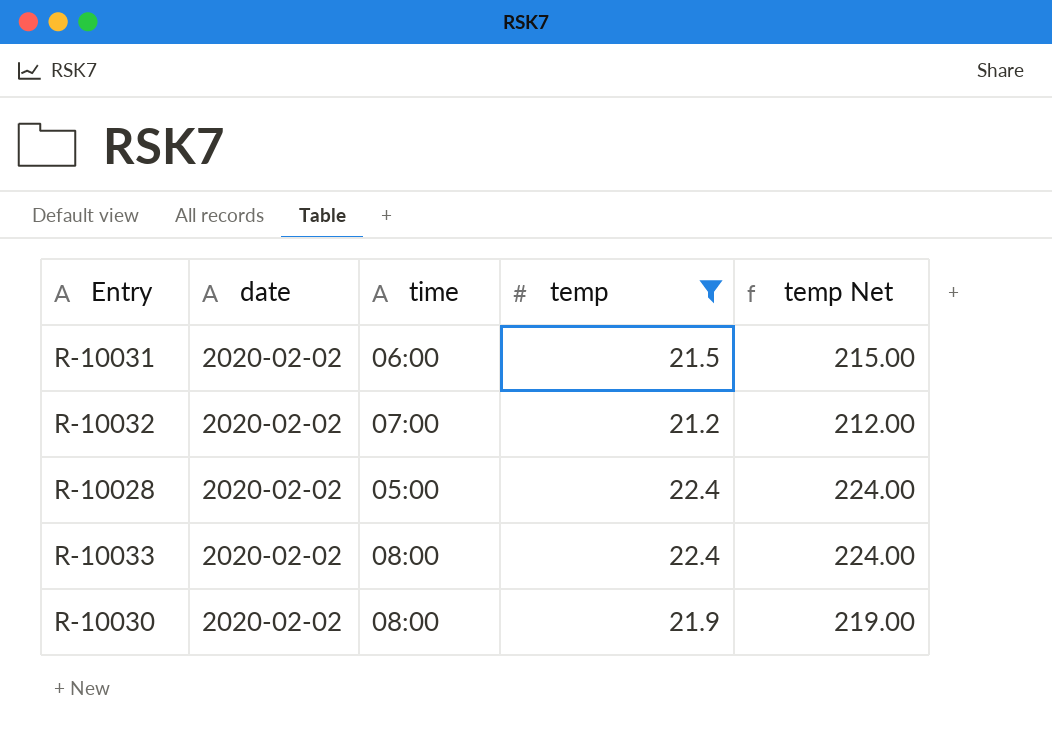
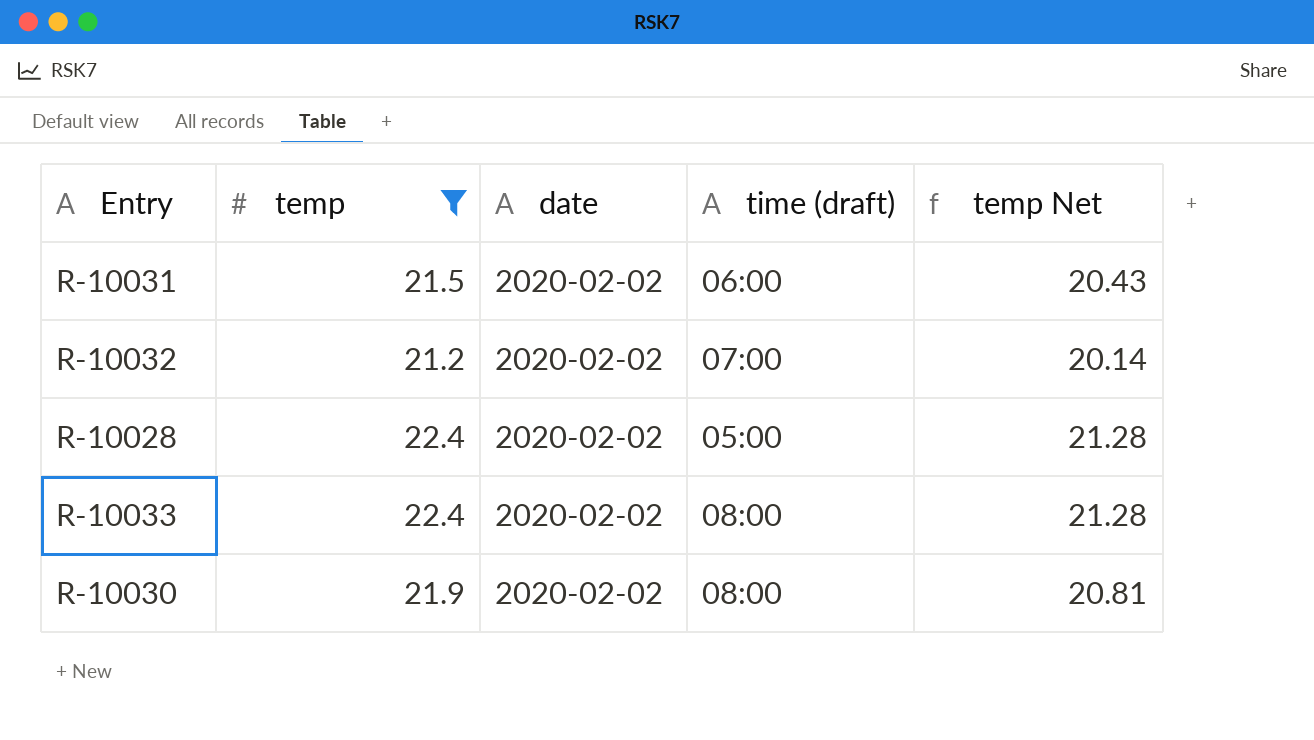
column temp | position: 4 -> 2
column name: time -> time (draft)
column temp Net | formula: [temp] * 10 -> [temp] * 0.95

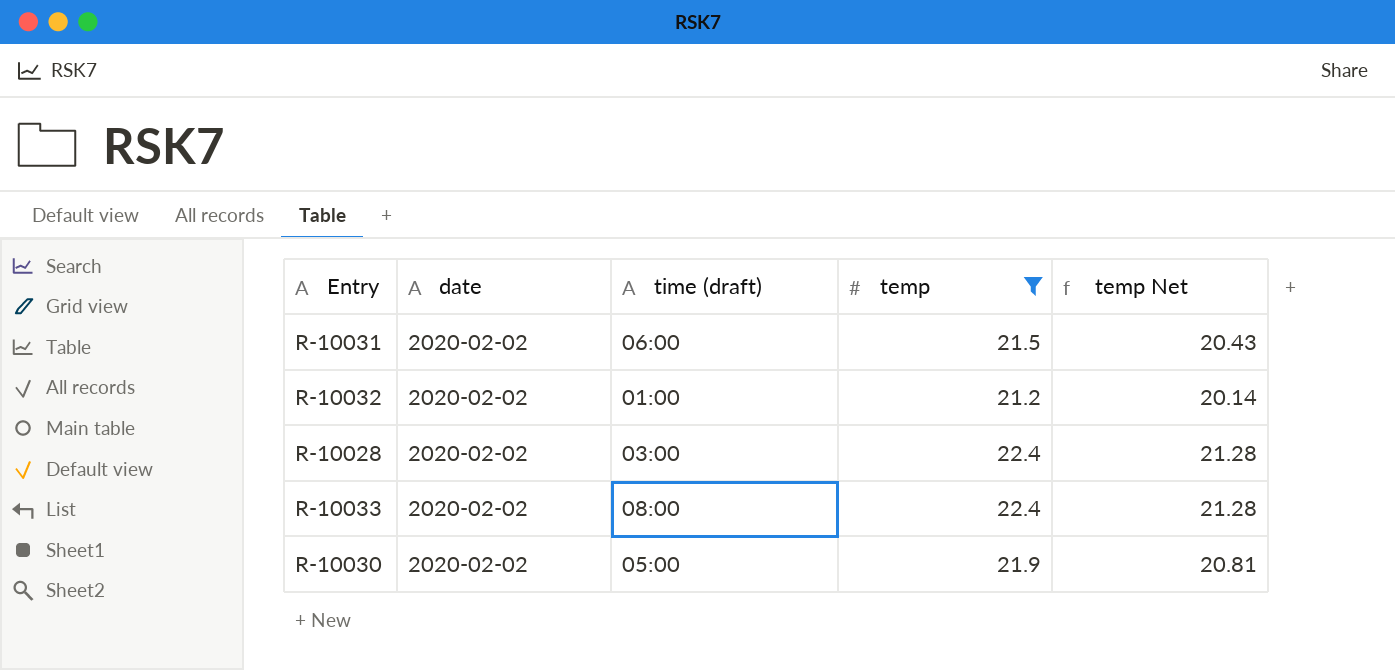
column temp | position: 2 -> 4
R-10032 | time (draft): 07:00 -> 01:00
R-10028 | time (draft): 05:00 -> 03:00
R-10030 | time (draft): 08:00 -> 05:00

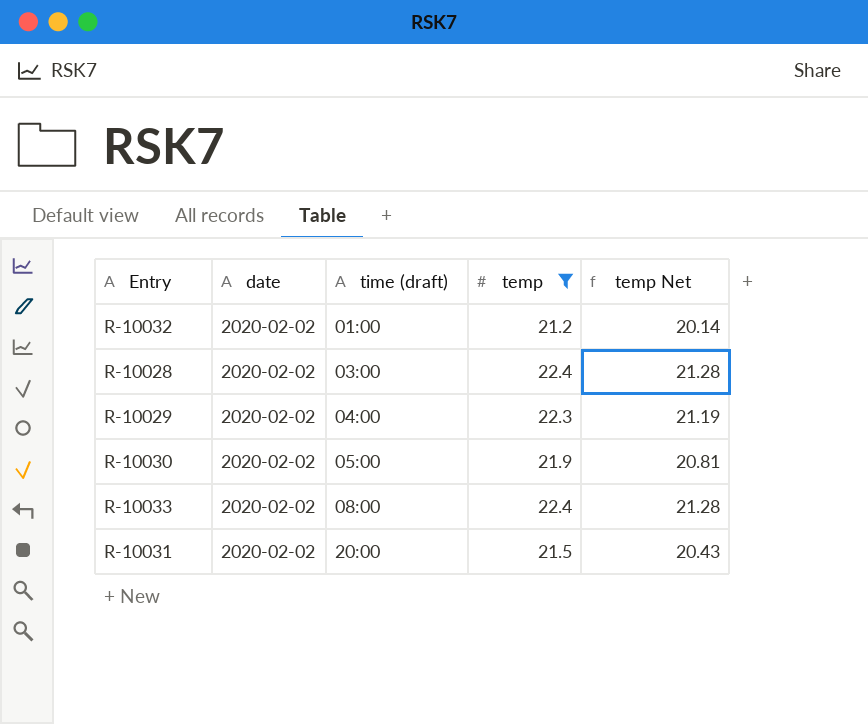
row order: none -> time (draft) ascending
row R-10029: none -> 2020-02-02 | 04:00 | 22.3 | 21.19
R-10031 | time (draft): 06:00 -> 20:00

